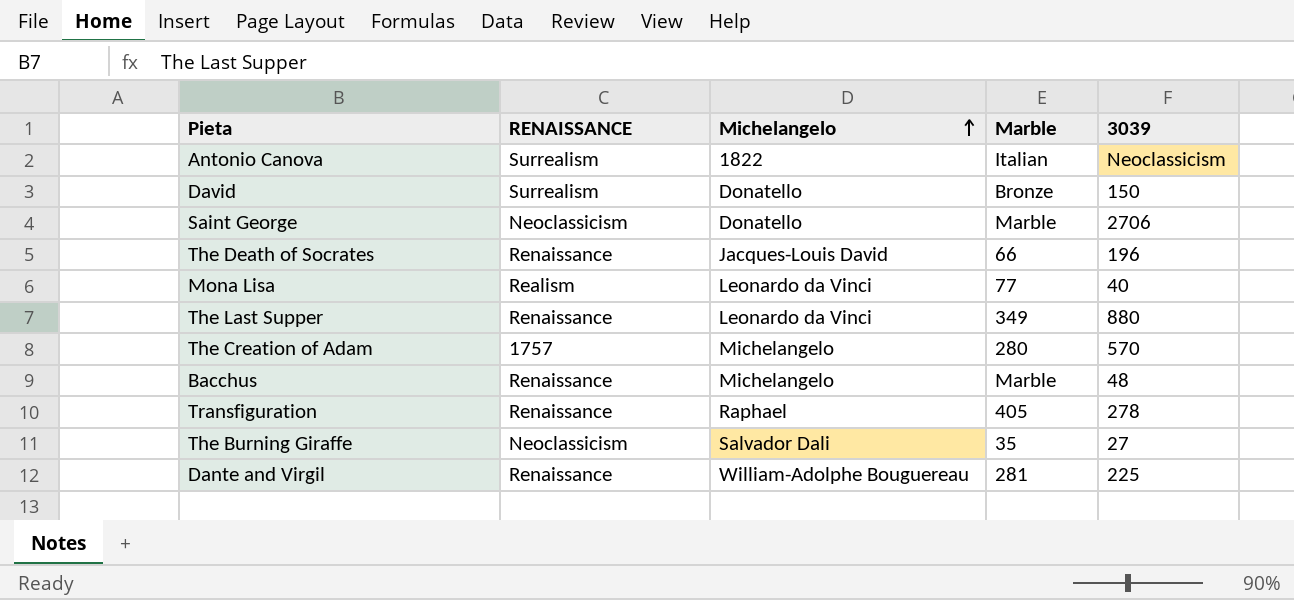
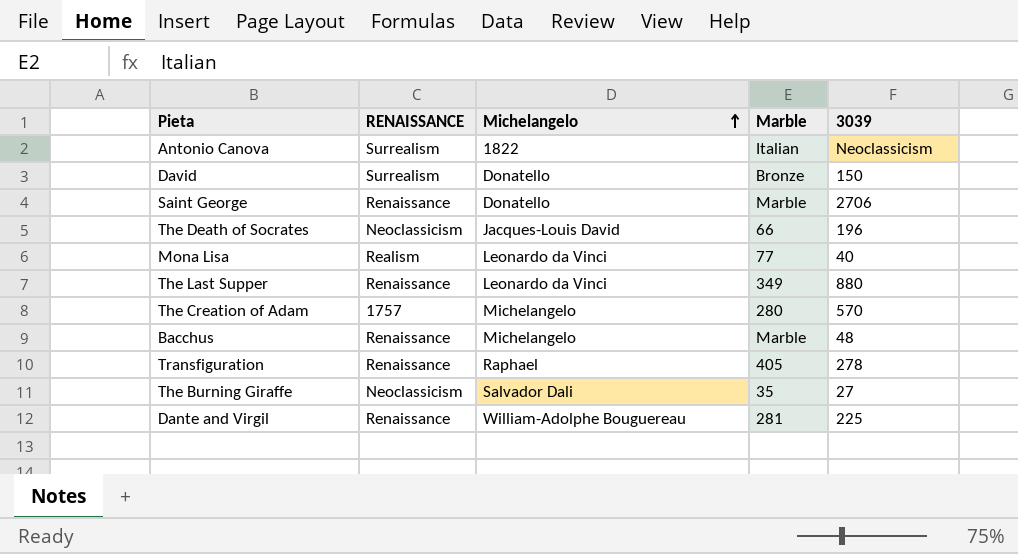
Saint George | RENAISSANCE: Neoclassicism -> Renaissance
The Death of Socrates | RENAISSANCE: Renaissance -> Neoclassicism

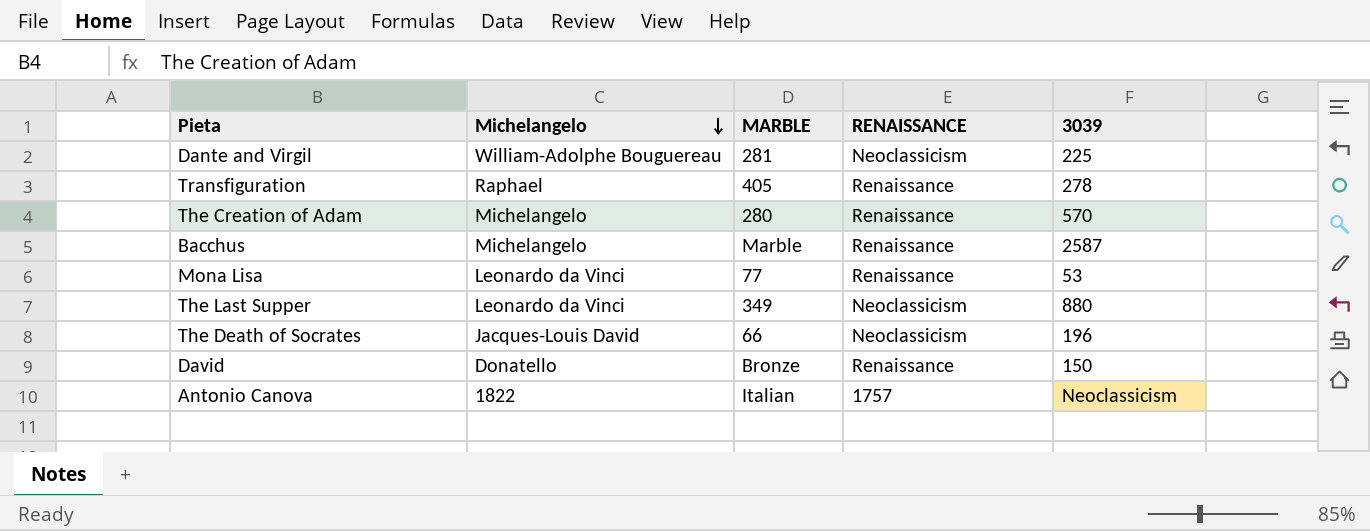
row order: Michelangelo ascending -> Michelangelo descending
column name: Marble -> MARBLE
column RENAISSANCE | position: 2 -> 4
row Saint George: Renaissance | Donatello | Marble | 2706 -> none
row The Burning Giraffe: Neoclassicism | Salvador Dali | 35 | 27 -> none
Dante and Virgil | RENAISSANCE: Renaissance -> Neoclassicism
The Creation of Adam | RENAISSANCE: 1757 -> Renaissance
Bacchus | 3039: 48 -> 2587
Mona Lisa | RENAISSANCE: Realism -> Renaissance
Mona Lisa | 3039: 40 -> 53
The Last Supper | RENAISSANCE: Renaissance -> Neoclassicism
David | RENAISSANCE: Surrealism -> Renaissance
Antonio Canova | RENAISSANCE: Surrealism -> 1757

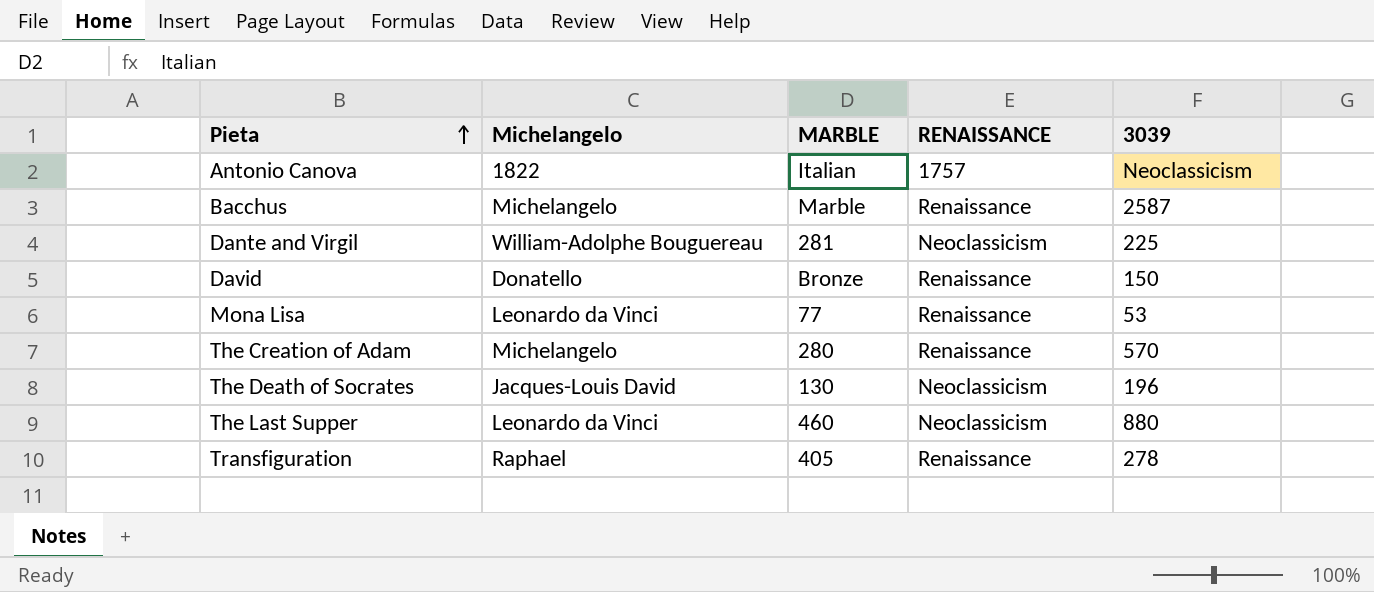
row order: Michelangelo descending -> Pieta ascending
The Death of Socrates | MARBLE: 66 -> 130
The Last Supper | MARBLE: 349 -> 460

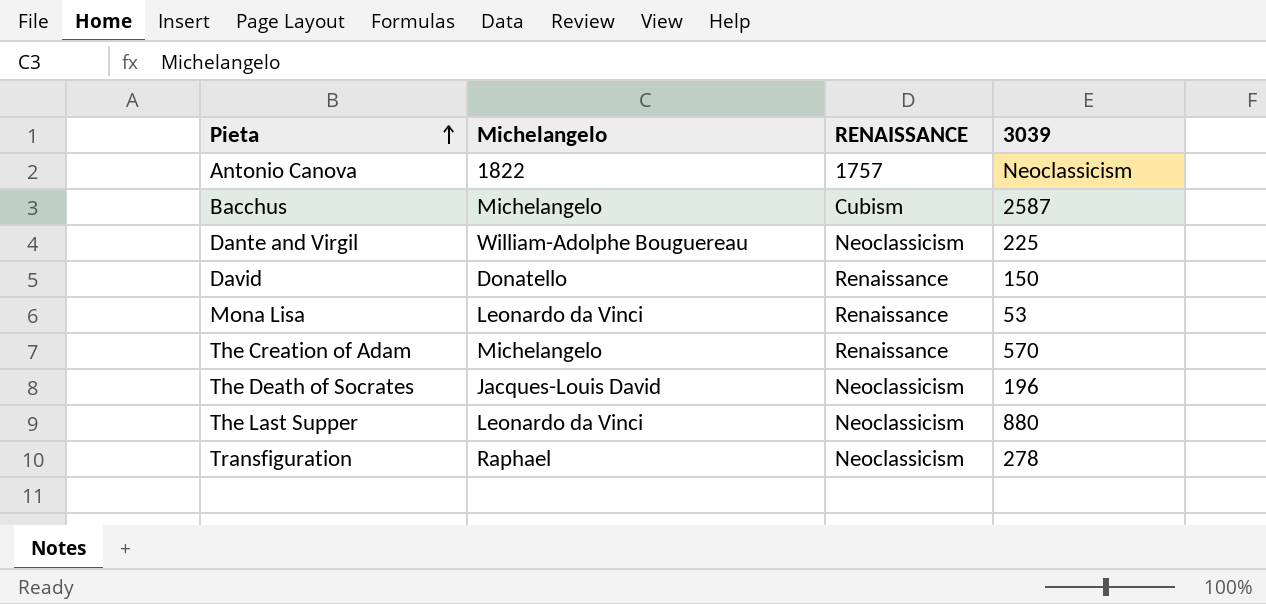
column MARBLE | position: 3 -> none
Bacchus | RENAISSANCE: Renaissance -> Cubism
Transfiguration | RENAISSANCE: Renaissance -> Neoclassicism

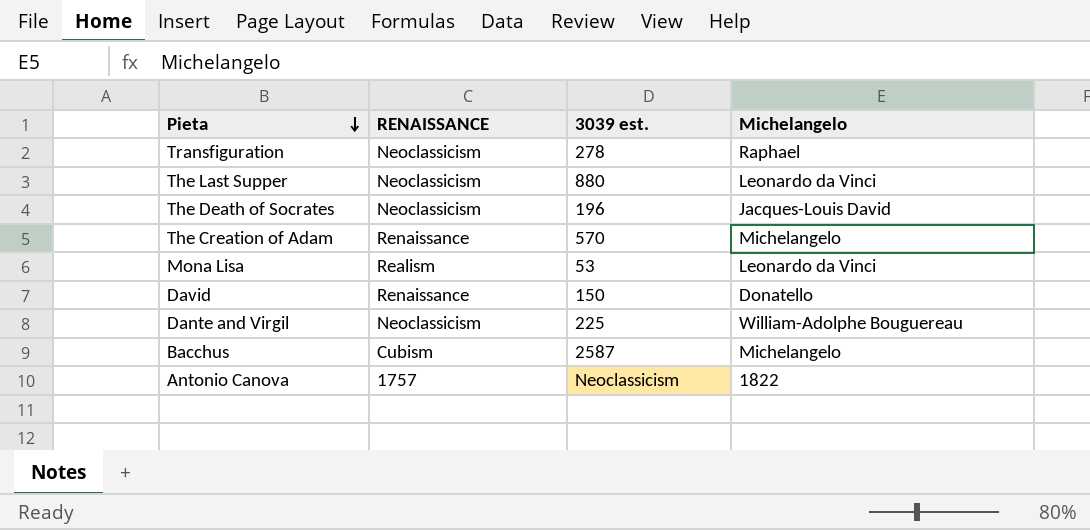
row order: Pieta ascending -> Pieta descending
column name: 3039 -> 3039 est.
column Michelangelo | position: 2 -> 4
Mona Lisa | RENAISSANCE: Renaissance -> Realism

